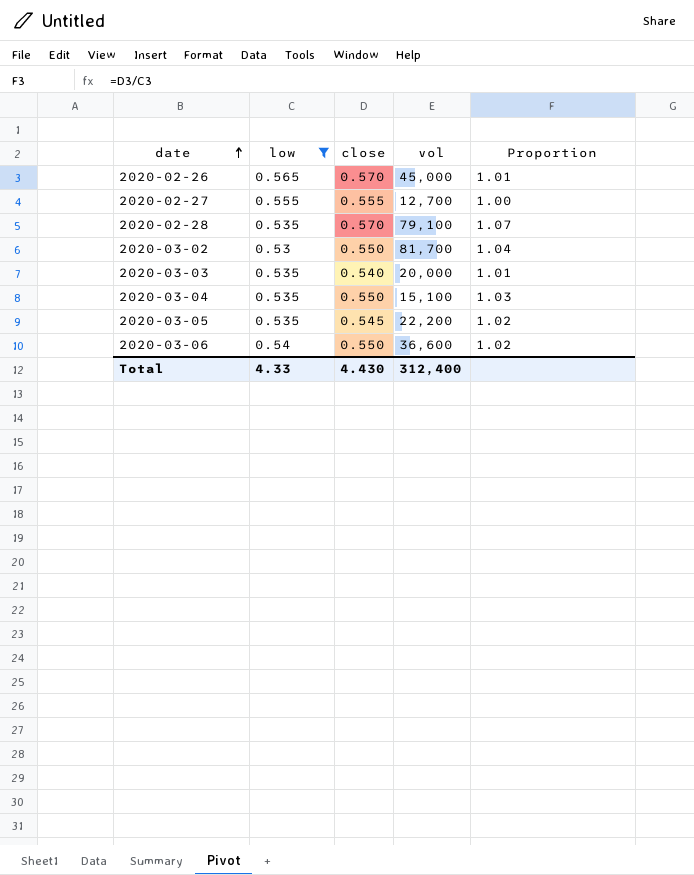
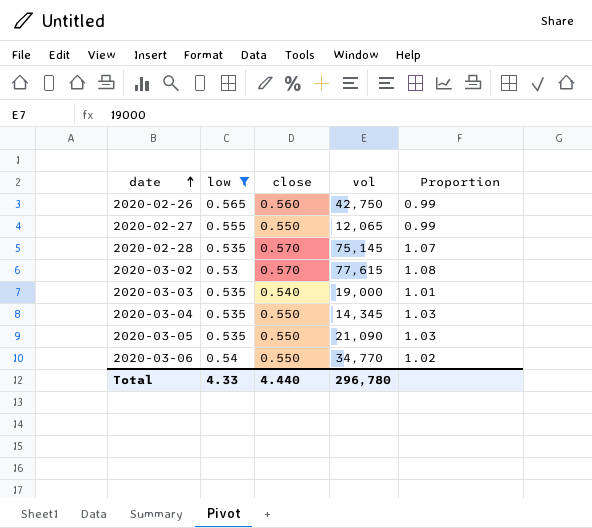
2020-02-26 | close: 0.570 -> 0.560
2020-02-26 | vol: 45,000 -> 42,750
2020-02-26 | Proportion: 1.01 -> 0.99
2020-02-27 | close: 0.555 -> 0.550
2020-02-27 | vol: 12,700 -> 12,065
2020-02-27 | Proportion: 1.00 -> 0.99
2020-02-28 | vol: 79,100 -> 75,145
2020-03-02 | close: 0.550 -> 0.570
2020-03-02 | vol: 81,700 -> 77,615
2020-03-02 | Proportion: 1.04 -> 1.08
2020-03-03 | vol: 20,000 -> 19,000
2020-03-04 | vol: 15,100 -> 14,345
2020-03-05 | close: 0.545 -> 0.550
2020-03-05 | vol: 22,200 -> 21,090
2020-03-05 | Proportion: 1.02 -> 1.03
2020-03-06 | vol: 36,600 -> 34,770
Total | close: 4.430 -> 4.440
Total | vol: 312,400 -> 296,780

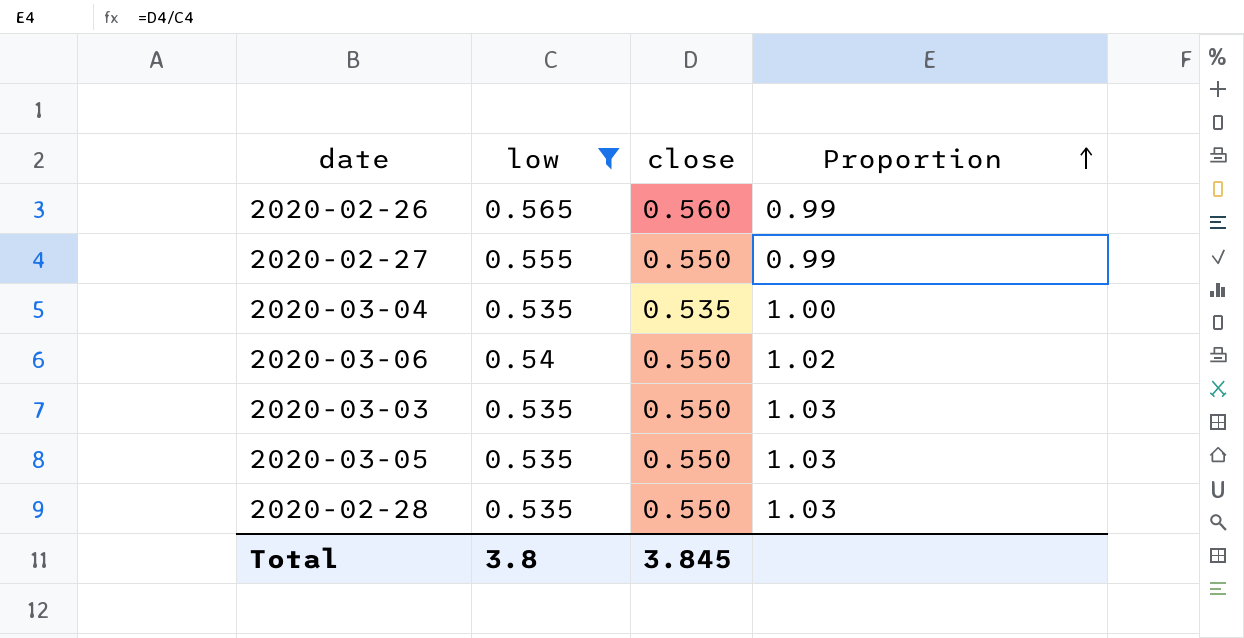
row order: date ascending -> Proportion ascending
column vol | position: 4 -> none
row 2020-03-02: 0.53 | 0.570 | 77,615 | 1.08 -> none
2020-03-04 | close: 0.550 -> 0.535
2020-03-04 | Proportion: 1.03 -> 1.00
2020-03-03 | close: 0.540 -> 0.550
2020-03-03 | Proportion: 1.01 -> 1.03
2020-02-28 | close: 0.570 -> 0.550
2020-02-28 | Proportion: 1.07 -> 1.03
Total | low: 4.33 -> 3.8
Total | close: 4.440 -> 3.845

